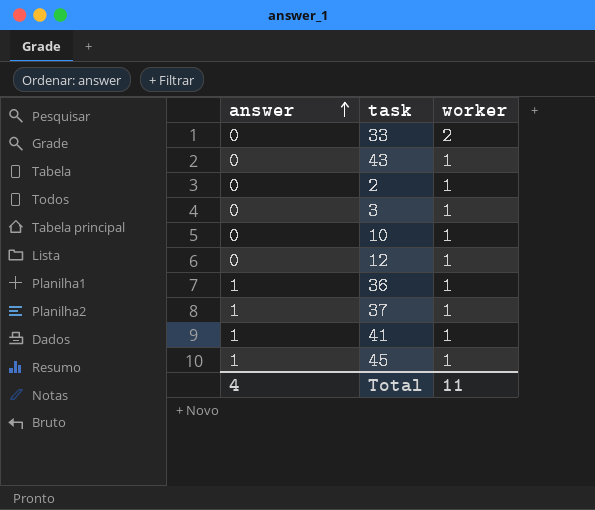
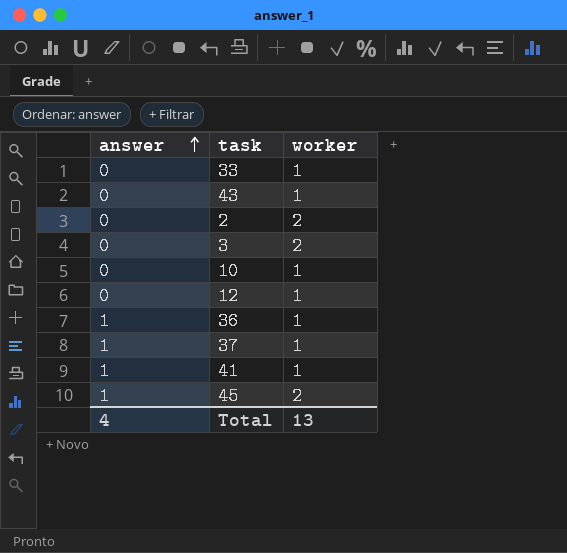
33 | worker: 2 -> 1
2 | worker: 1 -> 2
3 | worker: 1 -> 2
45 | worker: 1 -> 2
Total | worker: 11 -> 13

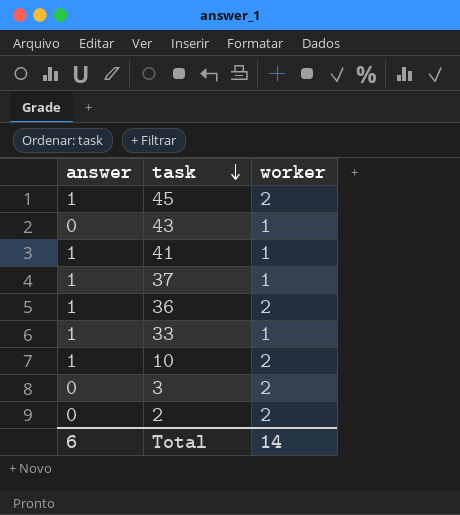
row order: answer ascending -> task descending
row 12: 0 | 1 -> none
36 | worker: 1 -> 2
33 | answer: 0 -> 1
10 | answer: 0 -> 1
10 | worker: 1 -> 2
Total | answer: 4 -> 6
Total | worker: 13 -> 14

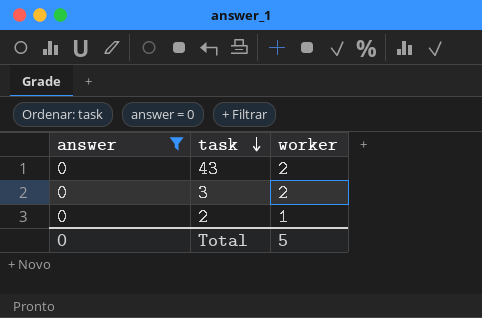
filter: none -> answer = 0
43 | worker: 1 -> 2
2 | worker: 2 -> 1
Total | answer: 6 -> 0
Total | worker: 14 -> 5

